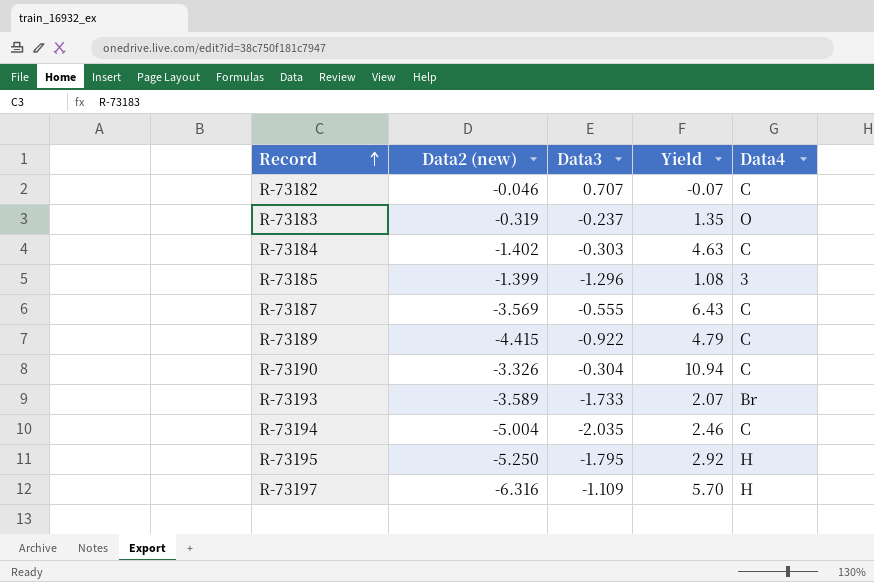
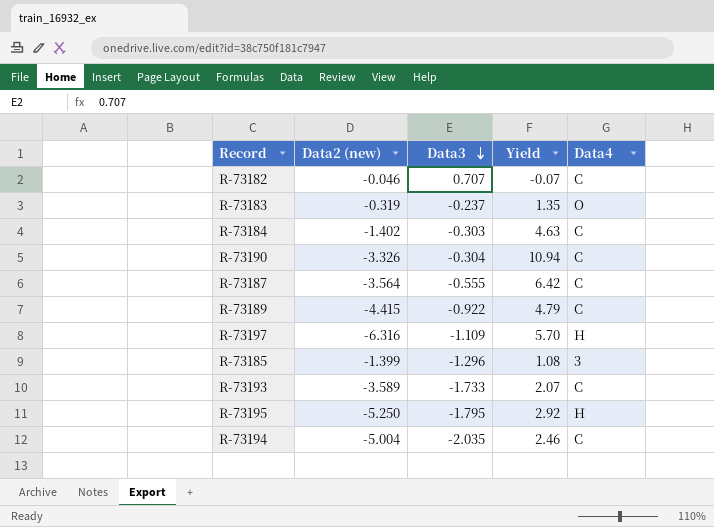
row order: Record ascending -> Data3 descending
R-73187 | Data2 (new): -3.569 -> -3.564
R-73187 | Yield: 6.43 -> 6.42
R-73193 | Data4: Br -> C

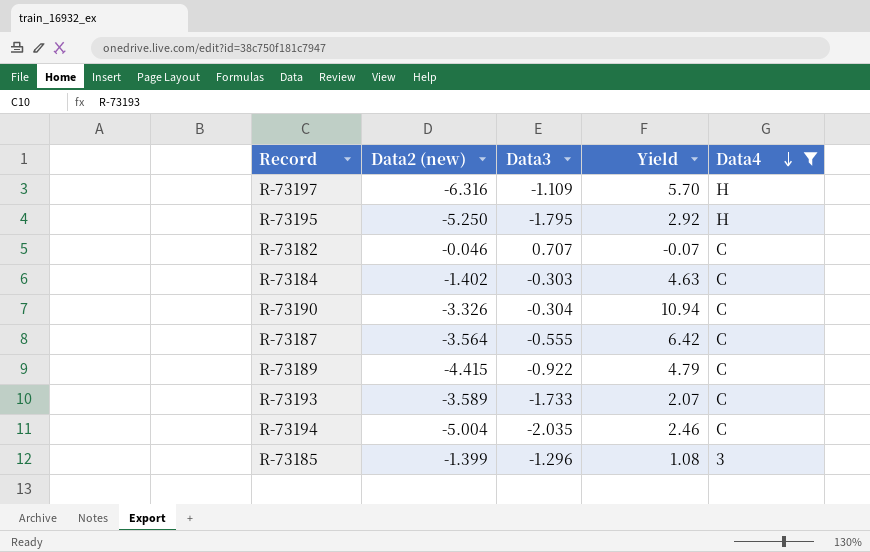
filter: none -> Data4 != O
row order: Data3 descending -> Data4 descending

